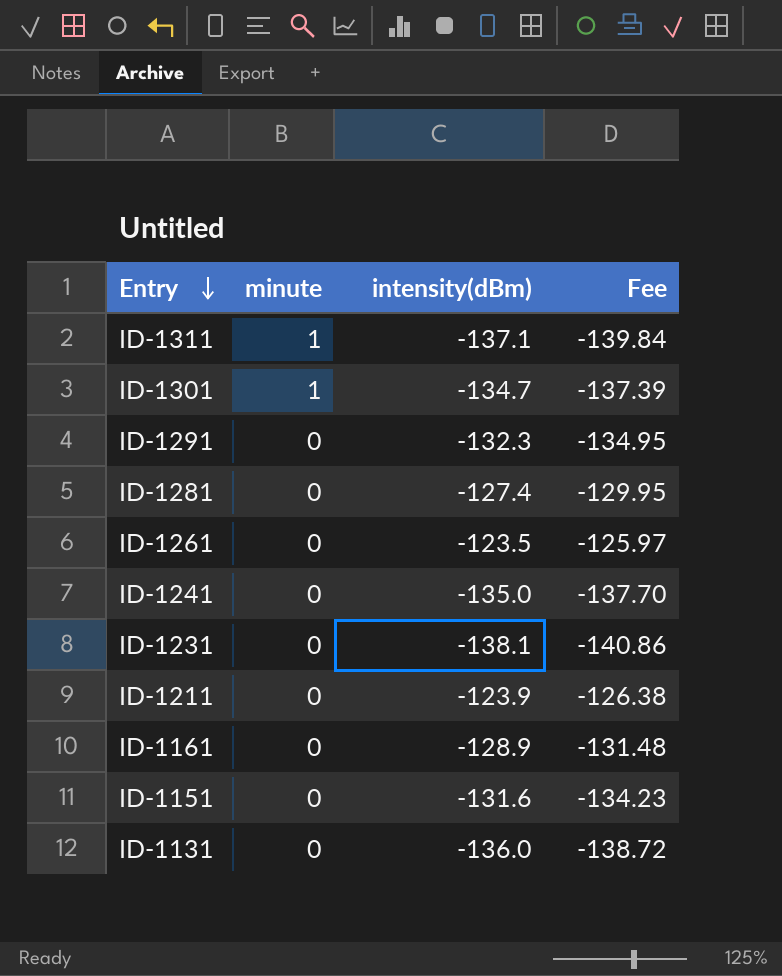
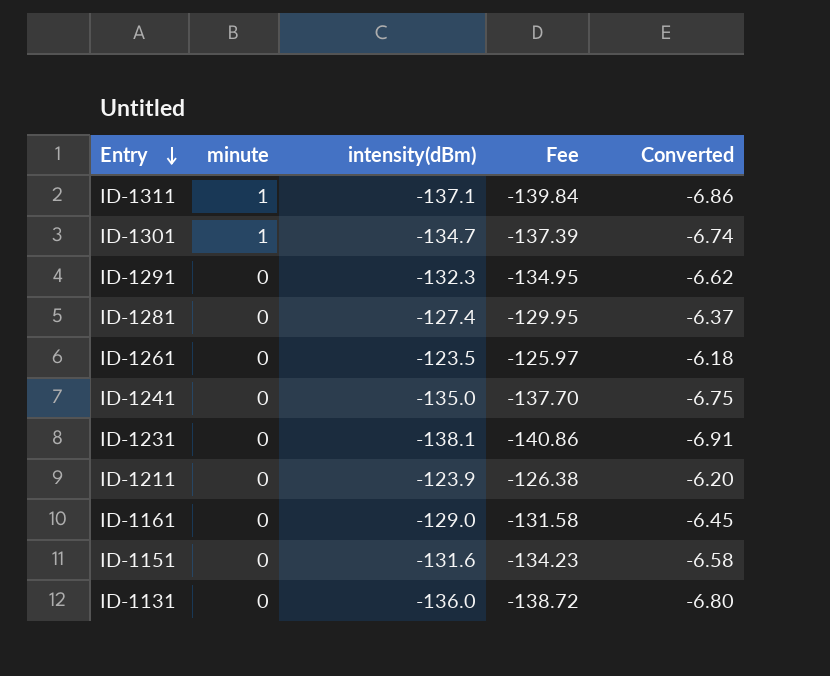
column Converted | formula: none -> [intensity(dBm)] * 0.05
ID-1161 | intensity(dBm): -128.9 -> -129.0
ID-1161 | Fee: -131.48 -> -131.58

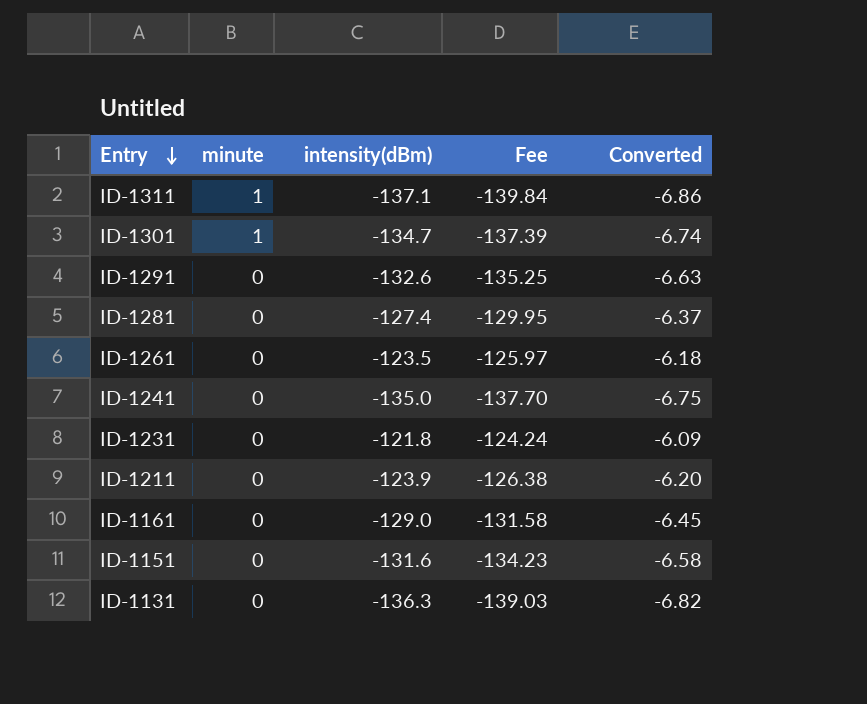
ID-1291 | intensity(dBm): -132.3 -> -132.6
ID-1291 | Fee: -134.95 -> -135.25
ID-1291 | Converted: -6.62 -> -6.63
ID-1231 | intensity(dBm): -138.1 -> -121.8
ID-1231 | Fee: -140.86 -> -124.24
ID-1231 | Converted: -6.91 -> -6.09
ID-1131 | intensity(dBm): -136.0 -> -136.3
ID-1131 | Fee: -138.72 -> -139.03
ID-1131 | Converted: -6.80 -> -6.82

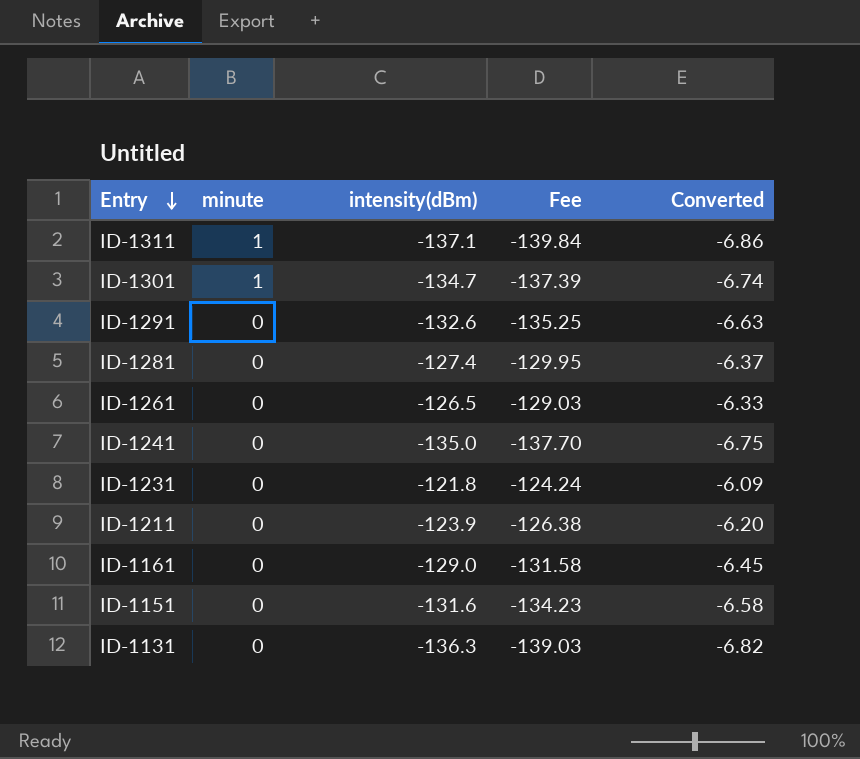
ID-1261 | intensity(dBm): -123.5 -> -126.5
ID-1261 | Fee: -125.97 -> -129.03
ID-1261 | Converted: -6.18 -> -6.33

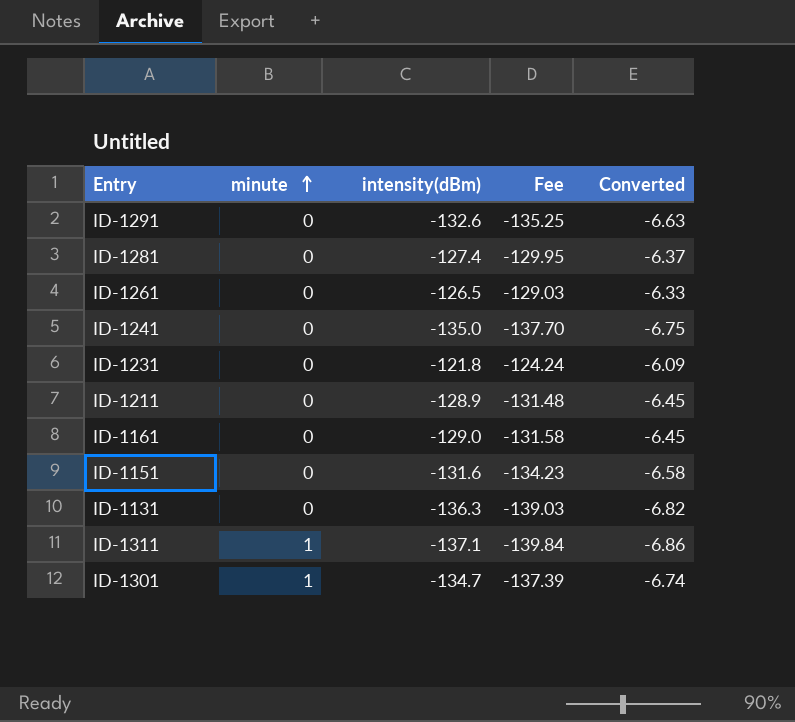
row order: Entry descending -> minute ascending
ID-1211 | intensity(dBm): -123.9 -> -128.9
ID-1211 | Fee: -126.38 -> -131.48
ID-1211 | Converted: -6.20 -> -6.45

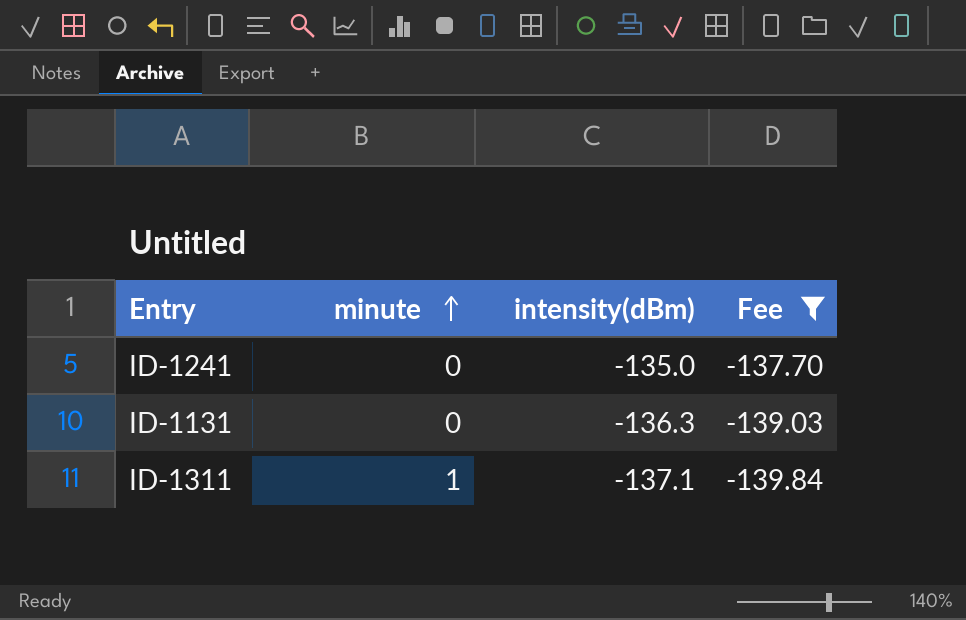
filter: none -> Fee <= -137.70
column Converted | formula: [intensity(dBm)] * 0.05 -> none

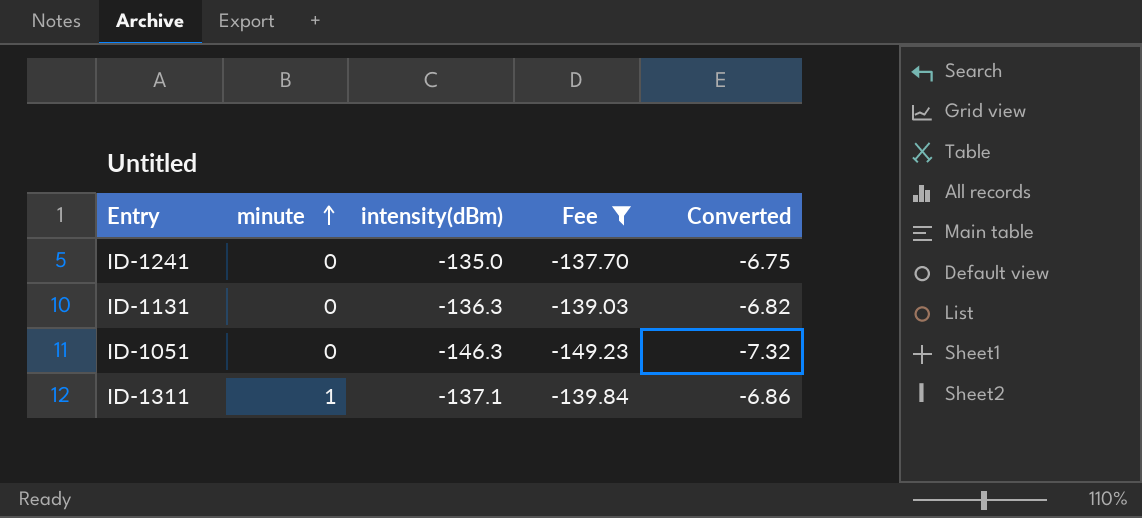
column Converted | formula: none -> [intensity(dBm)] * 0.05
row ID-1051: none -> 0 | -146.3 | -149.23 | -7.32

